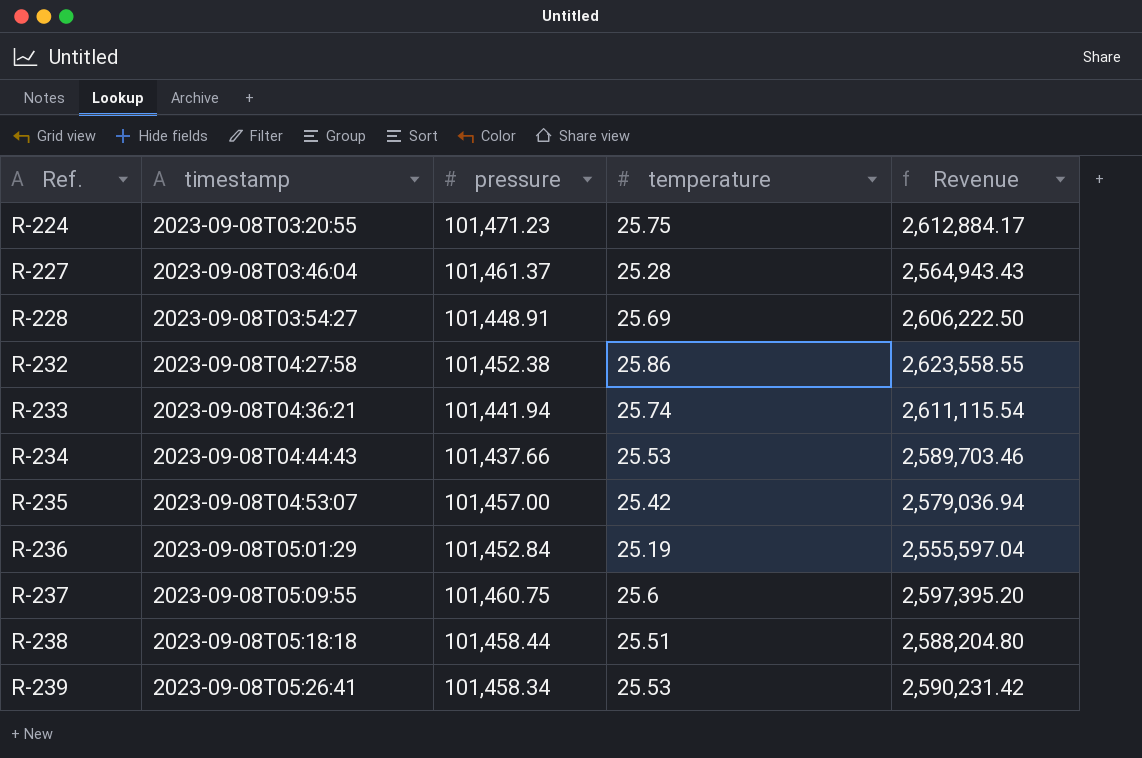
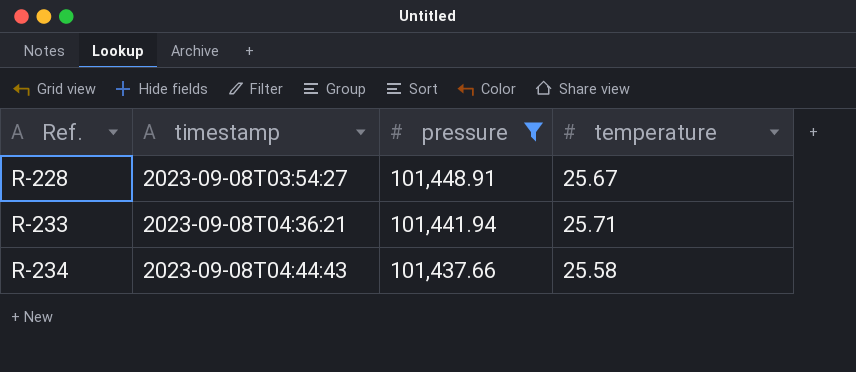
filter: none -> pressure <= 101,448.91
column Revenue | formula: [pressure] * [temperature] -> none
R-228 | temperature: 25.69 -> 25.67
R-233 | temperature: 25.74 -> 25.71
R-234 | temperature: 25.53 -> 25.58

